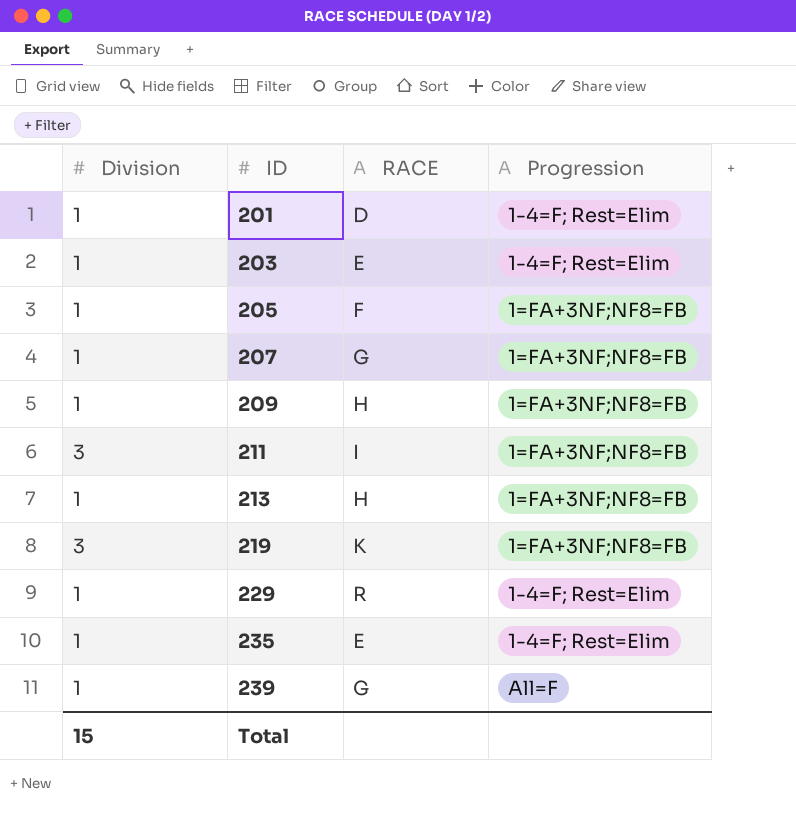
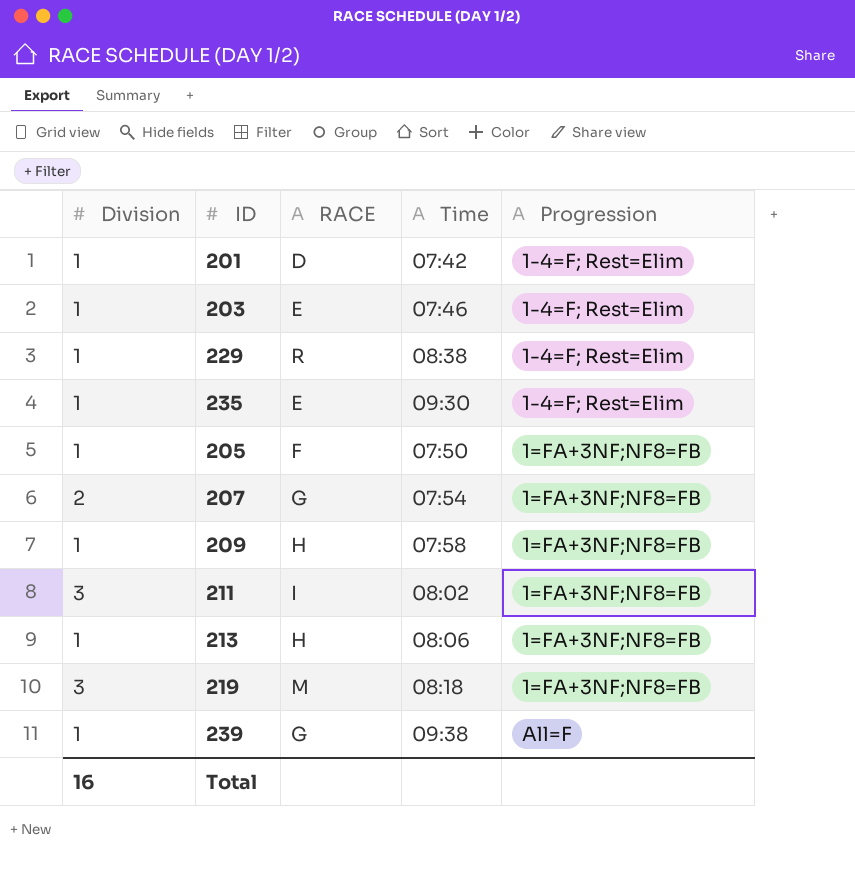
row order: ID ascending -> Progression ascending
column Time | position: none -> 4
207 | Division: 1 -> 2
219 | RACE: K -> M
Total | Division: 15 -> 16

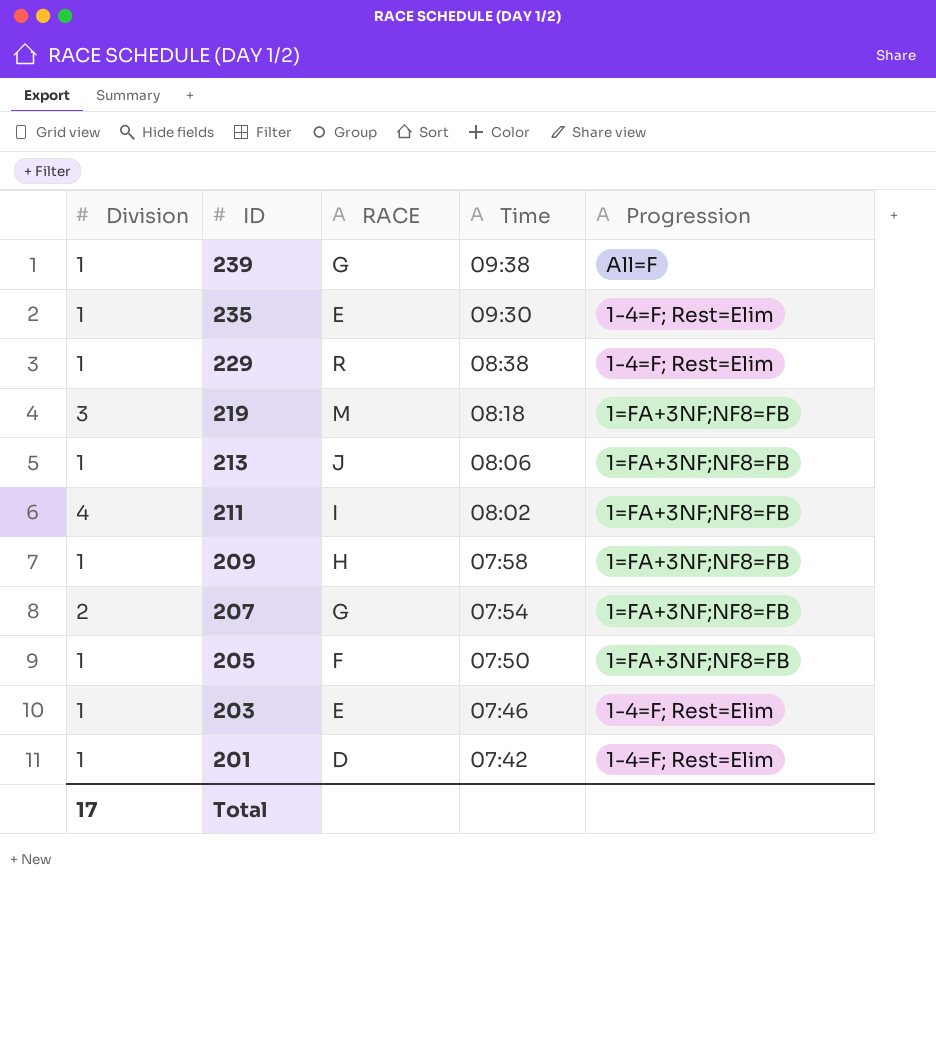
row order: Progression ascending -> ID descending
213 | RACE: H -> J
211 | Division: 3 -> 4
Total | Division: 16 -> 17

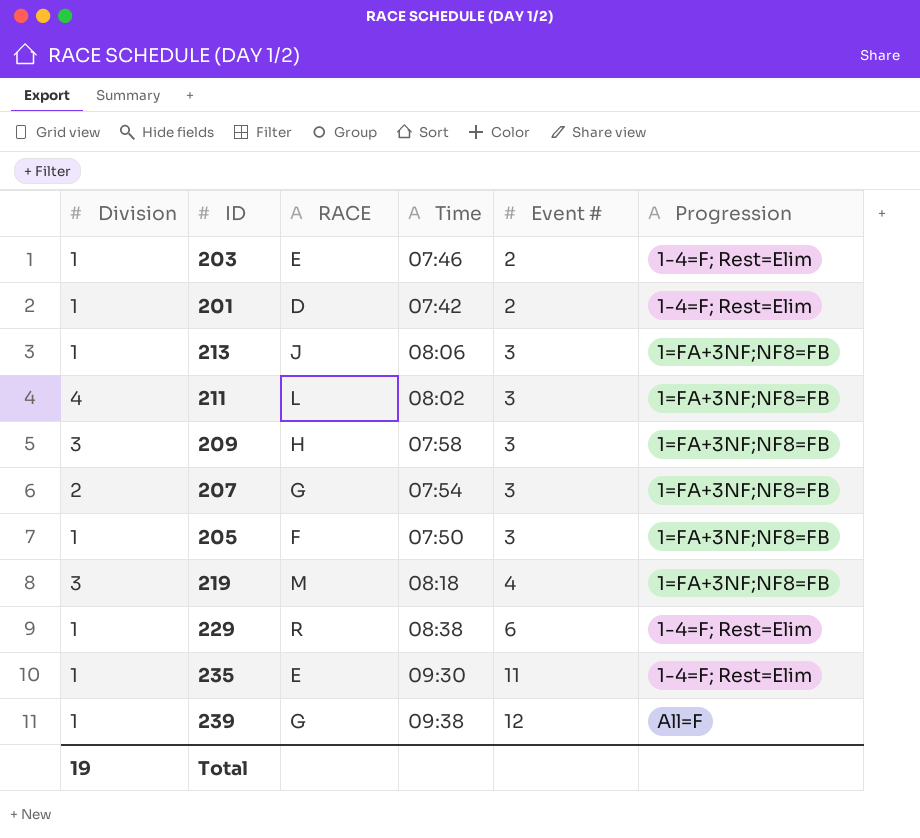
row order: ID descending -> Event # ascending
column Event # | position: none -> 5
211 | RACE: I -> L
209 | Division: 1 -> 3
Total | Division: 17 -> 19

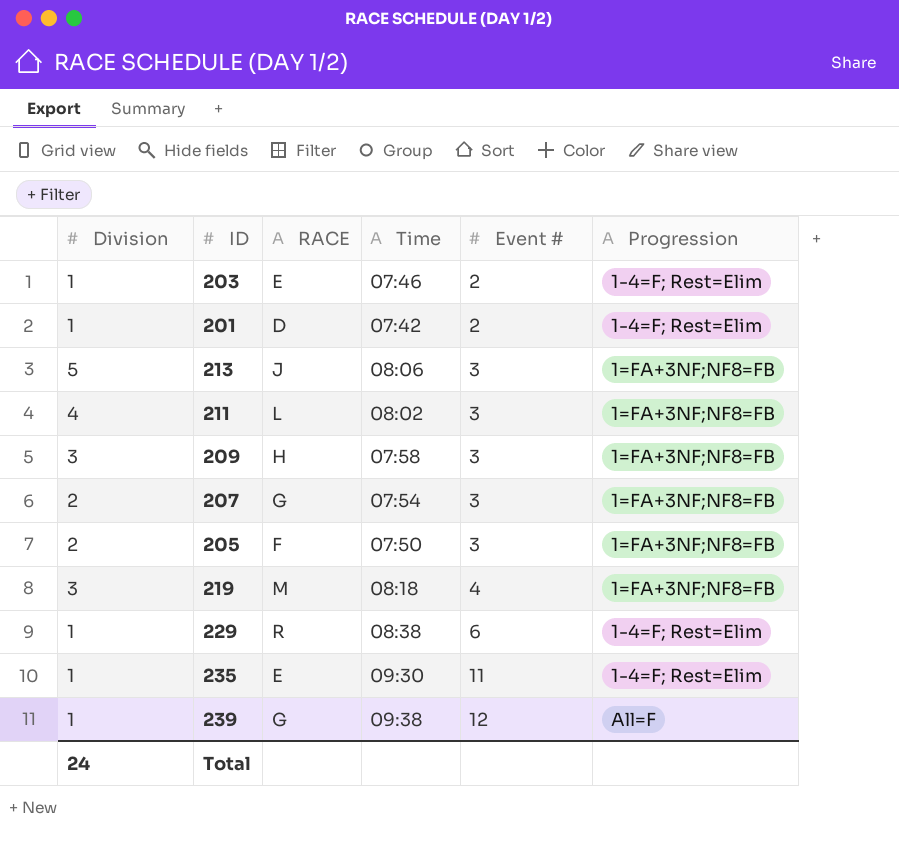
213 | Division: 1 -> 5
205 | Division: 1 -> 2
Total | Division: 19 -> 24

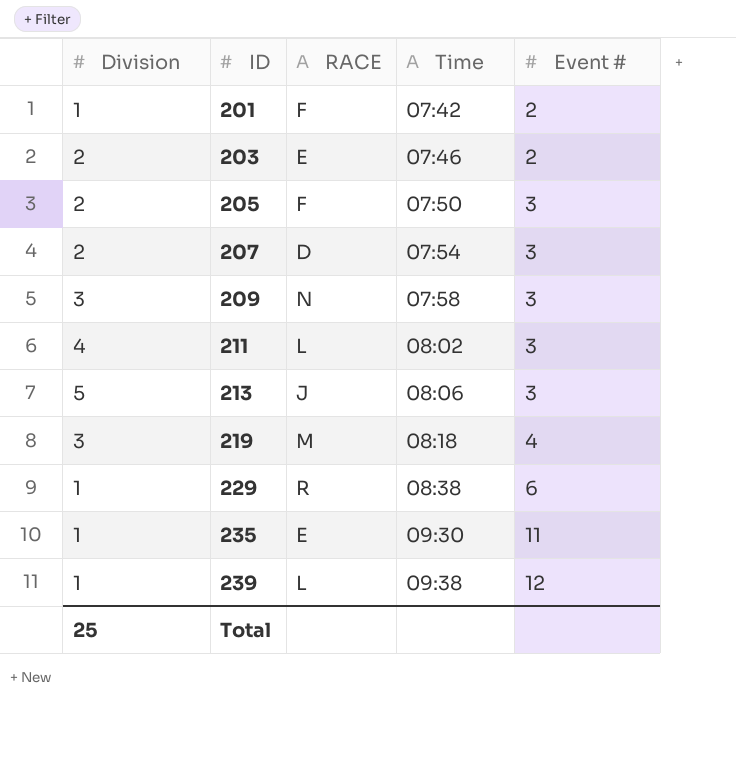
row order: Event # ascending -> ID ascending
column Progression | position: 6 -> none
201 | RACE: D -> F
203 | Division: 1 -> 2
207 | RACE: G -> D
209 | RACE: H -> N
239 | RACE: G -> L
Total | Division: 24 -> 25

